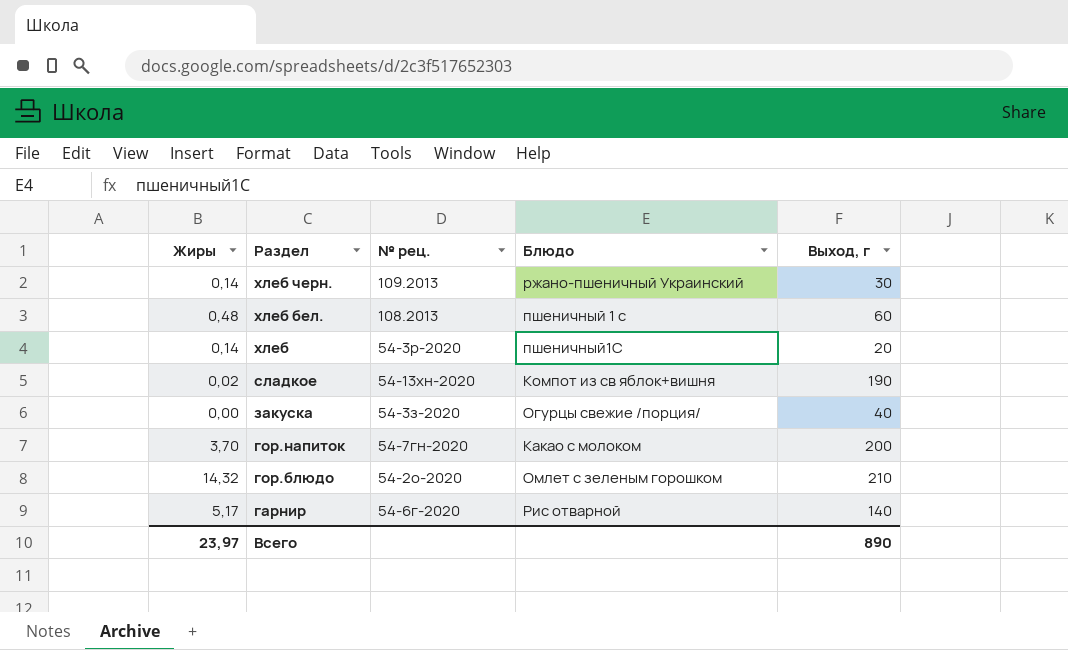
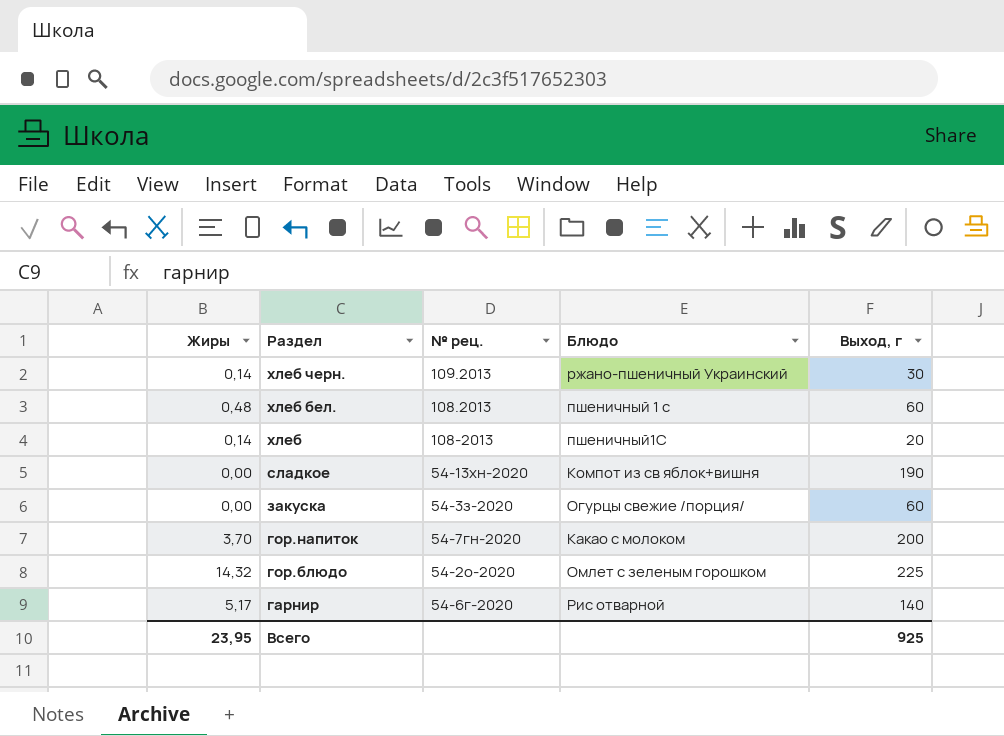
хлеб | № рец.: 54-3р-2020 -> 108-2013
сладкое | Жиры: 0,02 -> 0,00
закуска | Выход, г: 40 -> 60
гор.блюдо | Выход, г: 210 -> 225
Всего | Жиры: 23,97 -> 23,95
Всего | Выход, г: 890 -> 925

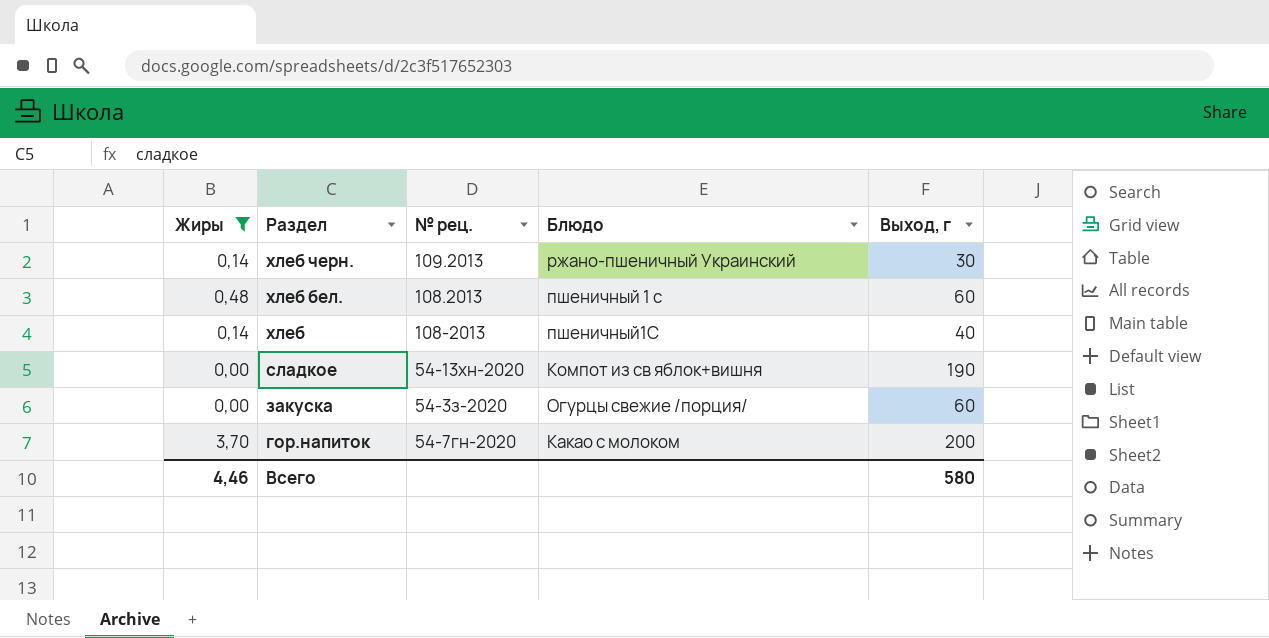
filter: none -> Жиры <= 3,70
хлеб | Выход, г: 20 -> 40
Всего | Жиры: 23,95 -> 4,46
Всего | Выход, г: 925 -> 580

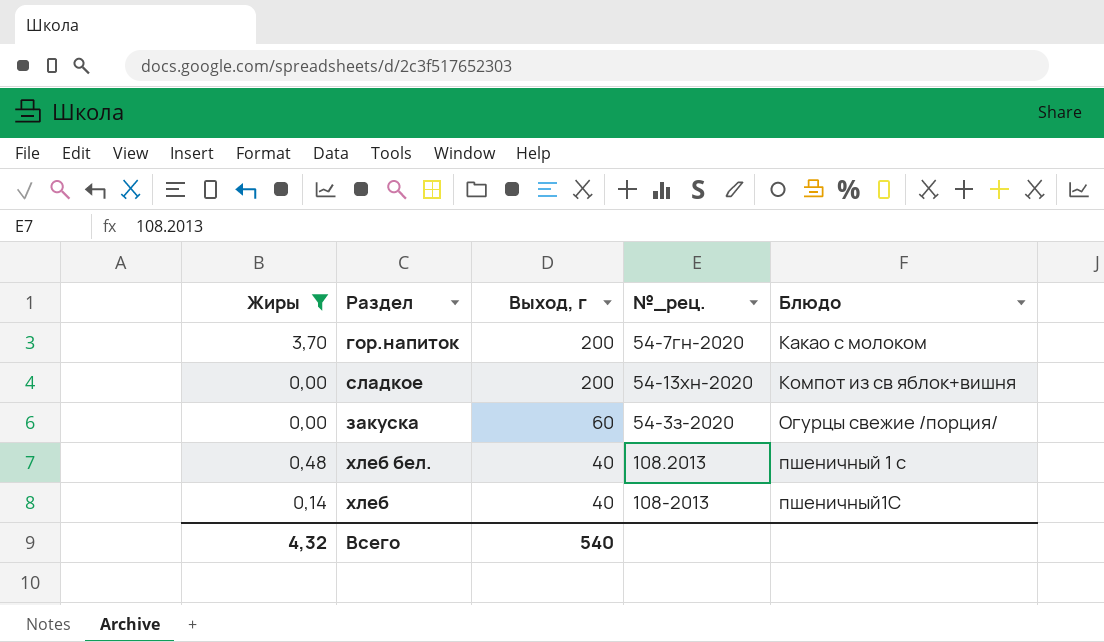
row order: Раздел descending -> Выход, г descending
column Выход, г | position: 5 -> 3
column name: № рец. -> №_рец.
row хлеб черн.: 0,14 | 109.2013 | ржано-пшеничный Украинский | 30 -> none
сладкое | Выход, г: 190 -> 200
хлеб бел. | Выход, г: 60 -> 40
Всего | Жиры: 4,46 -> 4,32
Всего | Выход, г: 580 -> 540

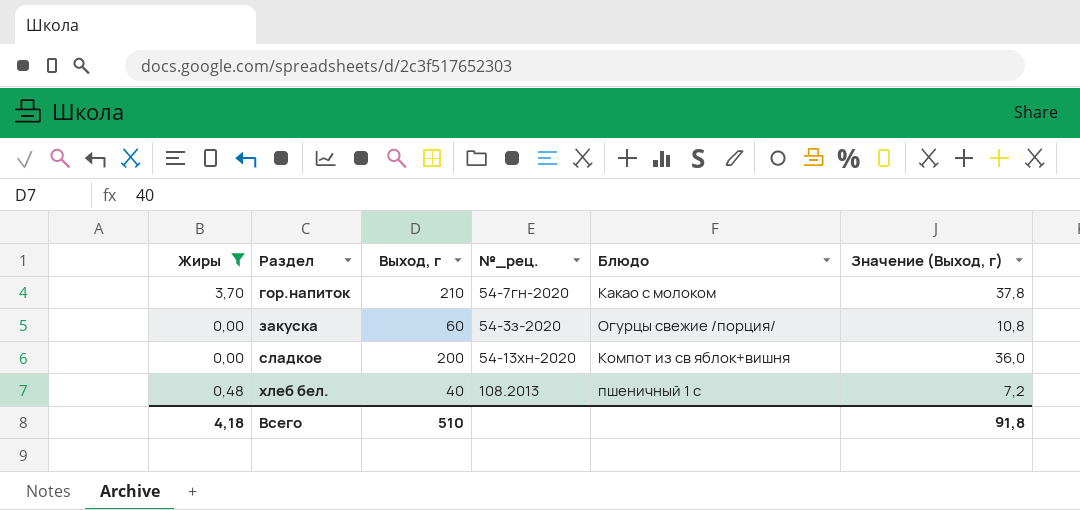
row order: Выход, г descending -> Раздел ascending
column Значение (Выход, г) | formula: none -> [Выход, г] * 0,18
row хлеб: 0,14 | 40 | 108-2013 | пшеничный1С -> none
гор.напиток | Выход, г: 200 -> 210
Всего | Жиры: 4,32 -> 4,18
Всего | Выход, г: 540 -> 510

